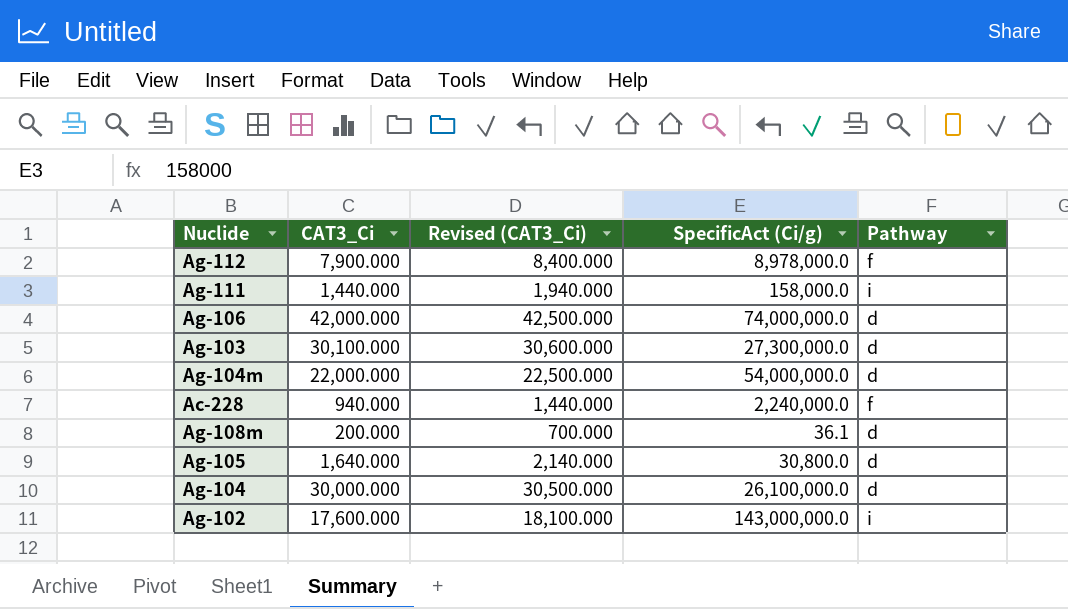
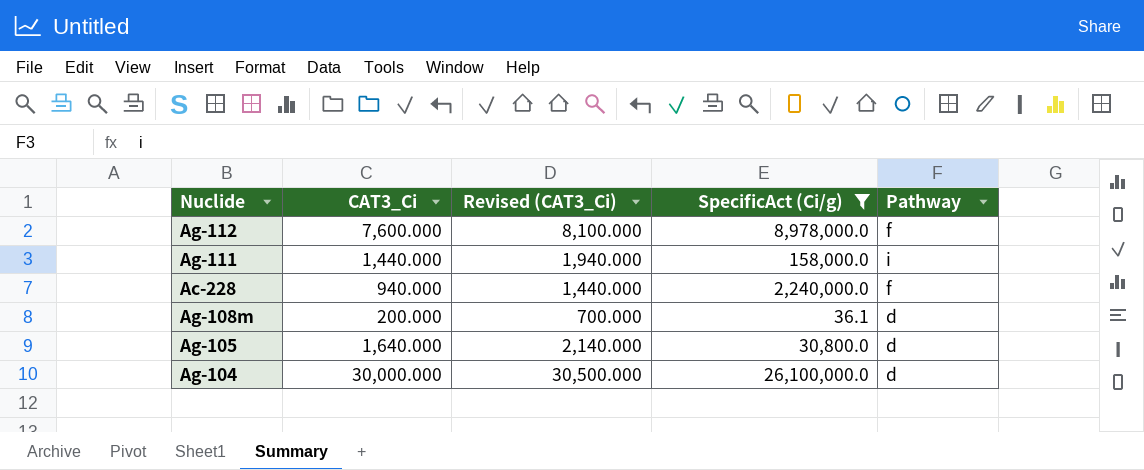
filter: none -> SpecificAct (Ci/g) <= 26,100,000.0
Ag-112 | CAT3_Ci: 7,900.000 -> 7,600.000
Ag-112 | Revised (CAT3_Ci): 8,400.000 -> 8,100.000

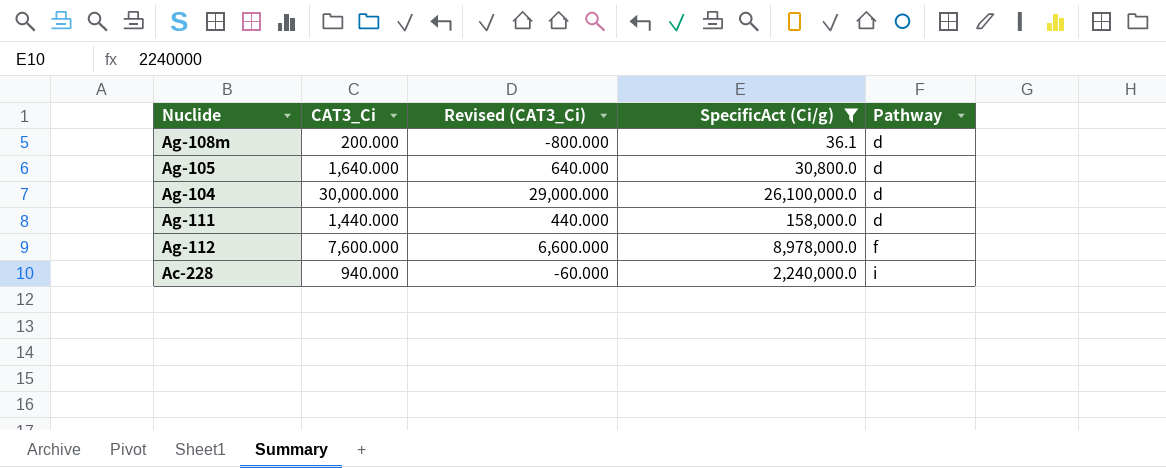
row order: none -> Pathway ascending
column Revised (CAT3_Ci) | formula: [CAT3_Ci] + 500 -> [CAT3_Ci] - 1000
Ag-111 | Pathway: i -> d
Ac-228 | Pathway: f -> i

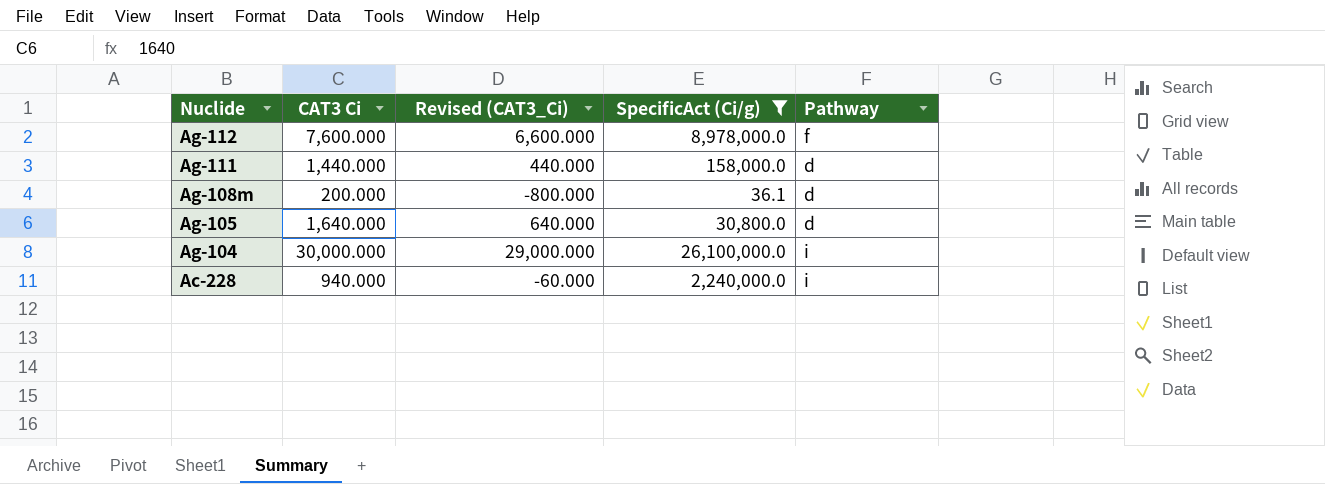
row order: Pathway ascending -> Nuclide descending
column name: CAT3_Ci -> CAT3 Ci
Ag-104 | Pathway: d -> i

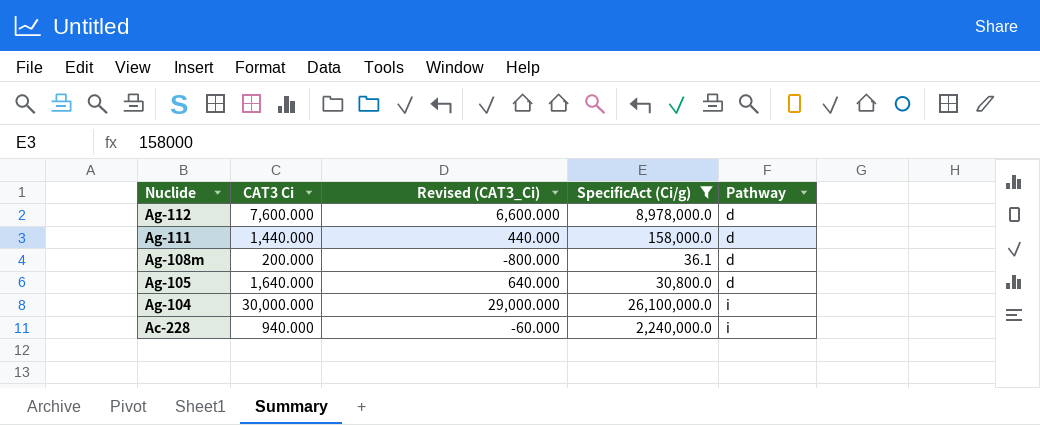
Ag-112 | Pathway: f -> d

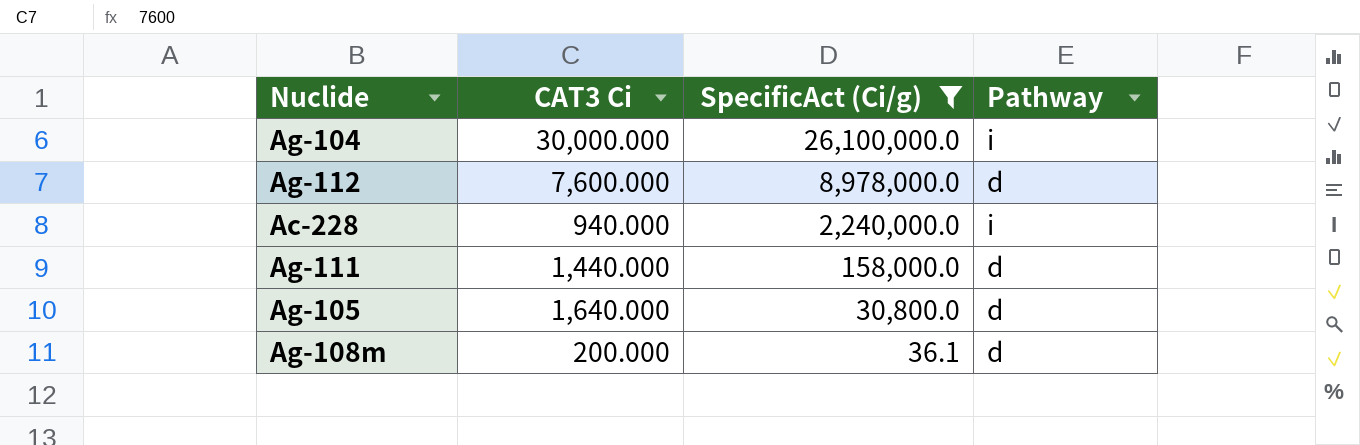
row order: Nuclide descending -> SpecificAct (Ci/g) descending
column Revised (CAT3_Ci) | formula: [CAT3 Ci] - 1000 -> none

